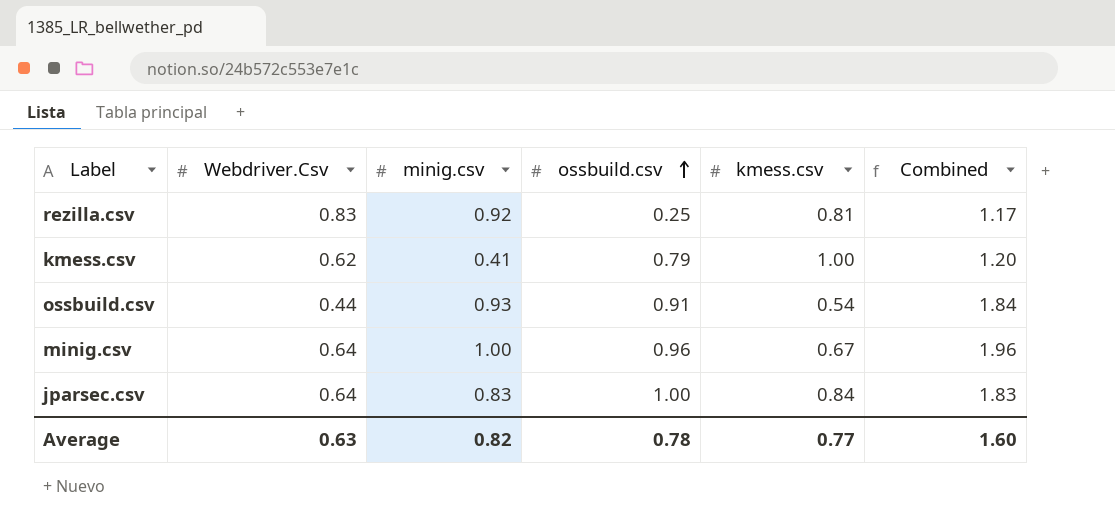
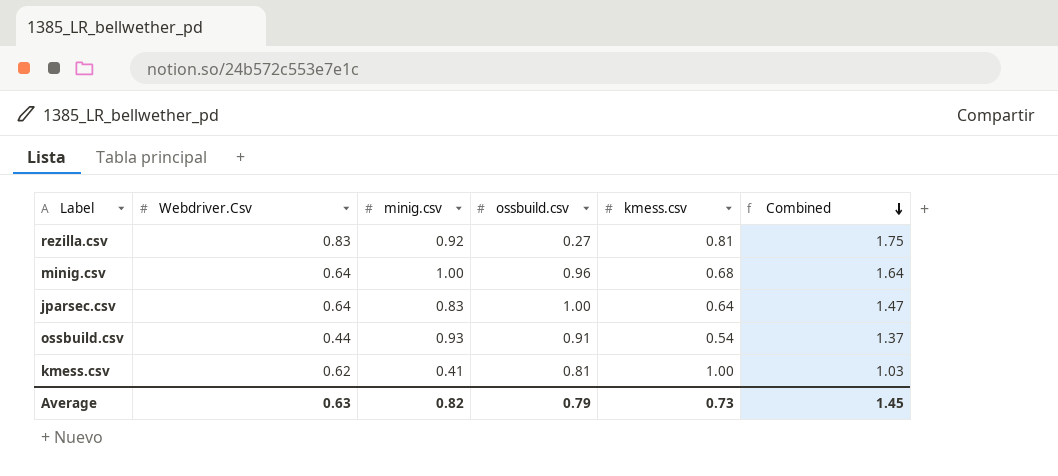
row order: ossbuild.csv ascending -> Combined descending
column Combined | formula: [minig.csv] + [ossbuild.csv] -> [Webdriver.Csv] + [minig.csv]
rezilla.csv | ossbuild.csv: 0.25 -> 0.27
minig.csv | kmess.csv: 0.67 -> 0.68
jparsec.csv | kmess.csv: 0.84 -> 0.64
kmess.csv | ossbuild.csv: 0.79 -> 0.81
Average | ossbuild.csv: 0.78 -> 0.79
Average | kmess.csv: 0.77 -> 0.73
Average | Combined: 1.60 -> 1.45

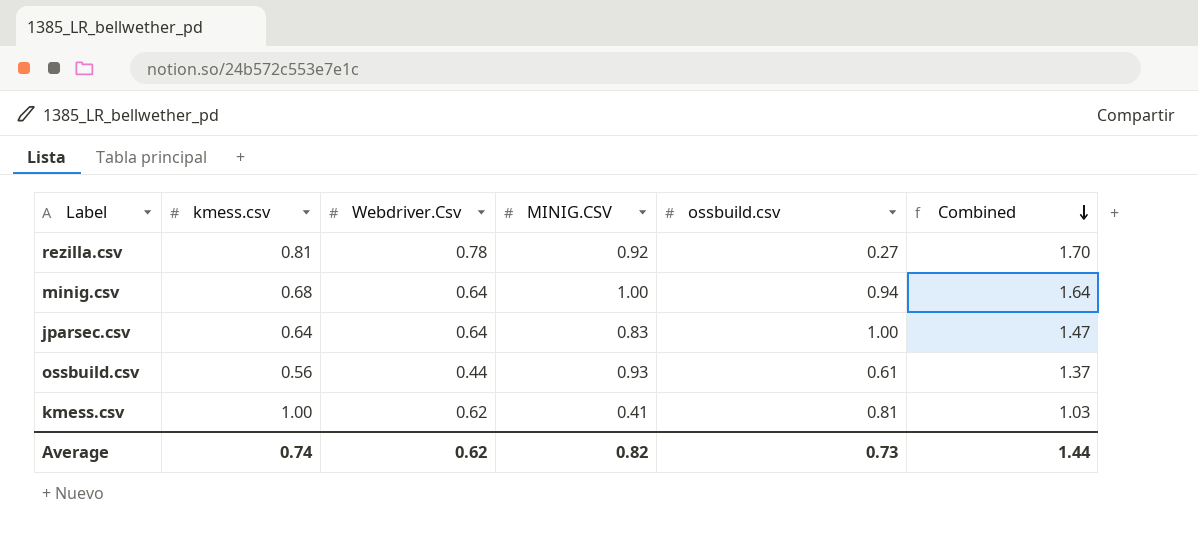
column kmess.csv | position: 5 -> 2
column name: minig.csv -> MINIG.CSV
rezilla.csv | Webdriver.Csv: 0.83 -> 0.78
rezilla.csv | Combined: 1.75 -> 1.70
minig.csv | ossbuild.csv: 0.96 -> 0.94
ossbuild.csv | kmess.csv: 0.54 -> 0.56
ossbuild.csv | ossbuild.csv: 0.91 -> 0.61
Average | kmess.csv: 0.73 -> 0.74
Average | Webdriver.Csv: 0.63 -> 0.62
Average | ossbuild.csv: 0.79 -> 0.73
Average | Combined: 1.45 -> 1.44

